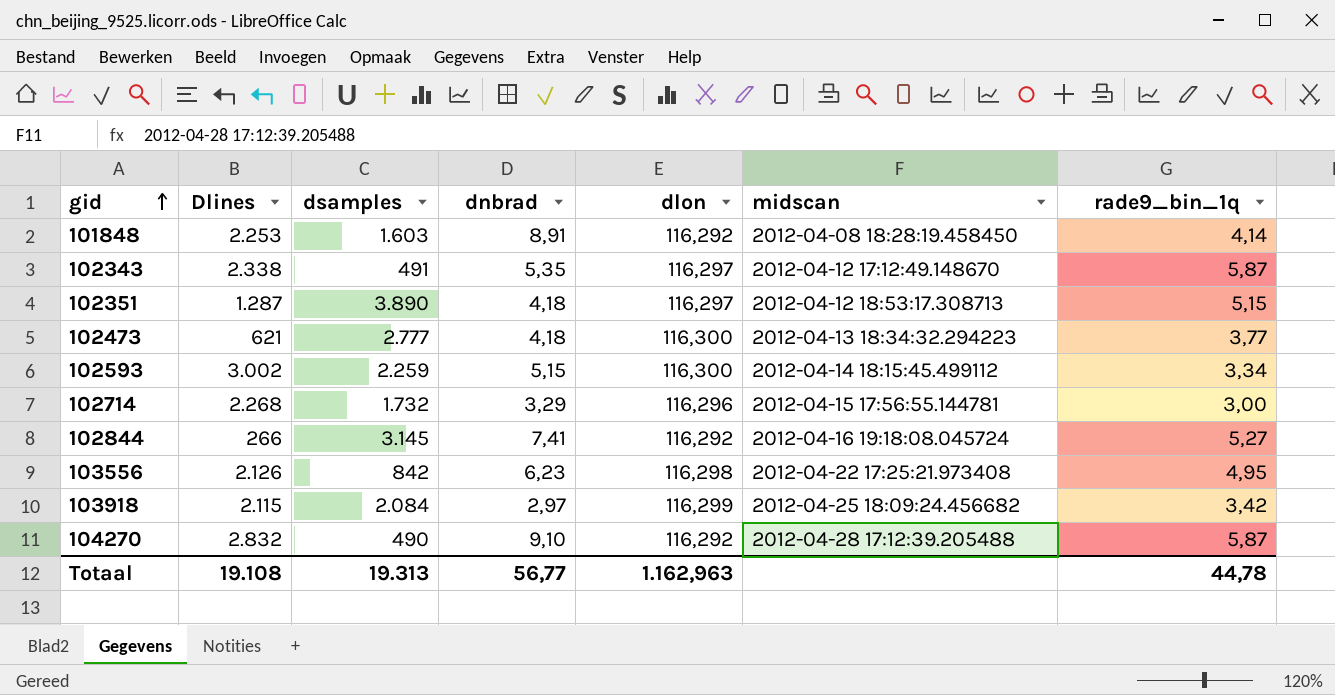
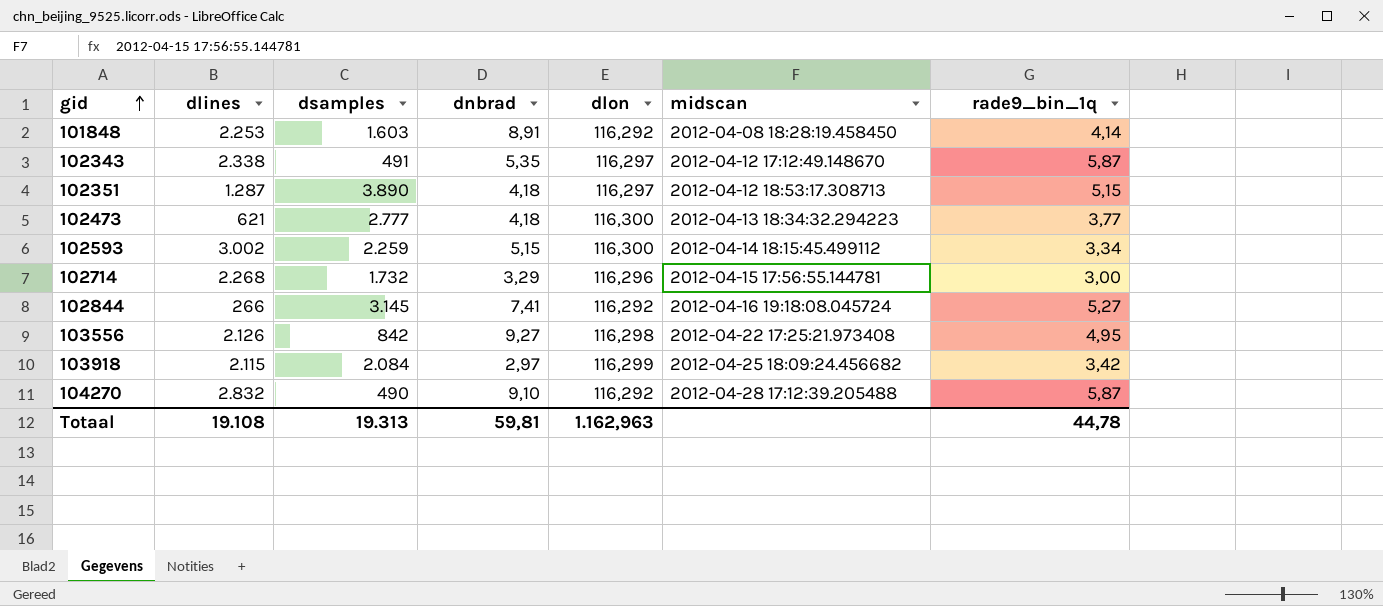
column name: Dlines -> dlines
103556 | dnbrad: 6,23 -> 9,27
Totaal | dnbrad: 56,77 -> 59,81

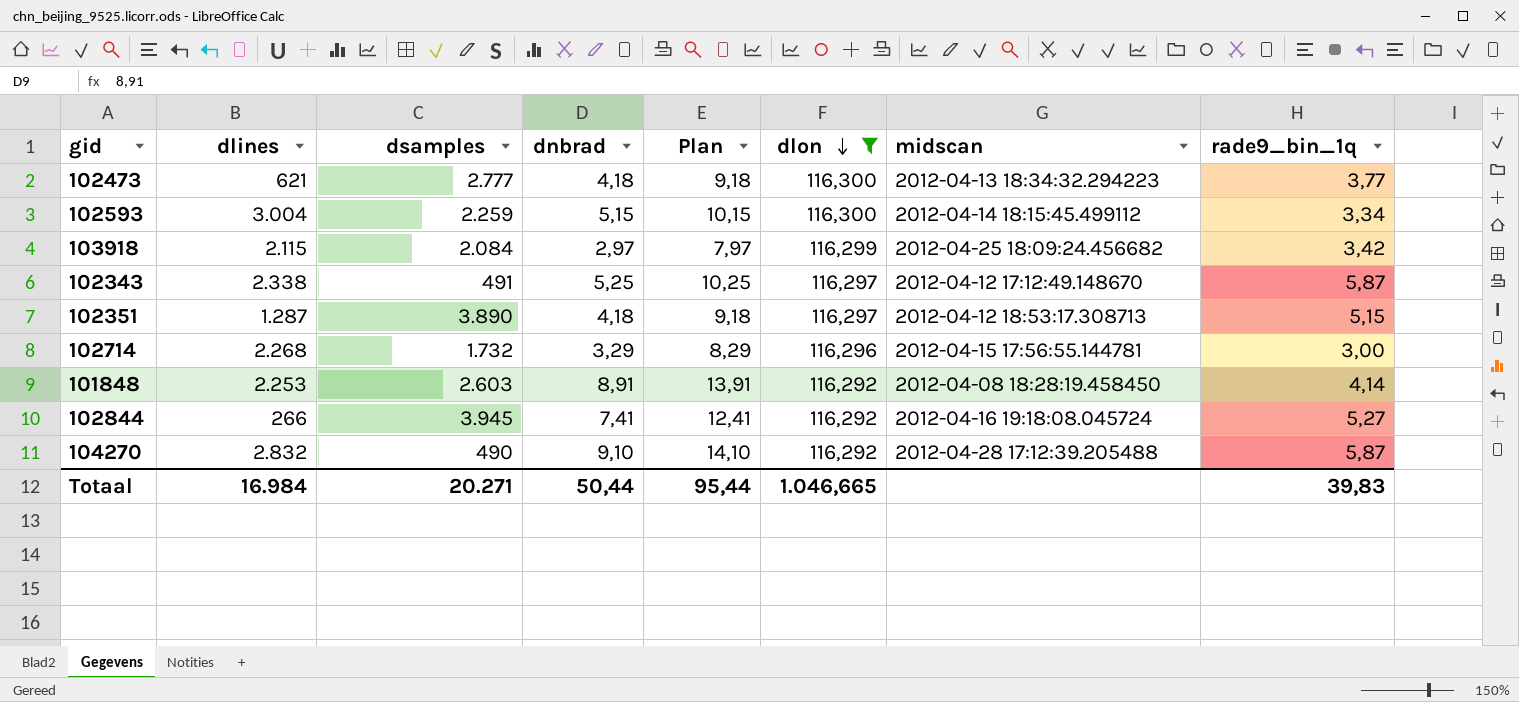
filter: none -> dlon != 116,298
row order: gid ascending -> dlon descending
column Plan | formula: none -> [dnbrad] + 5
102593 | dlines: 3.002 -> 3.004
102343 | dnbrad: 5,35 -> 5,25
101848 | dsamples: 1.603 -> 2.603
102844 | dsamples: 3.145 -> 3.945
Totaal | dlines: 19.108 -> 16.984
Totaal | dsamples: 19.313 -> 20.271
Totaal | dnbrad: 59,81 -> 50,44
Totaal | dlon: 1.162,963 -> 1.046,665
Totaal | rade9_bin_1q: 44,78 -> 39,83

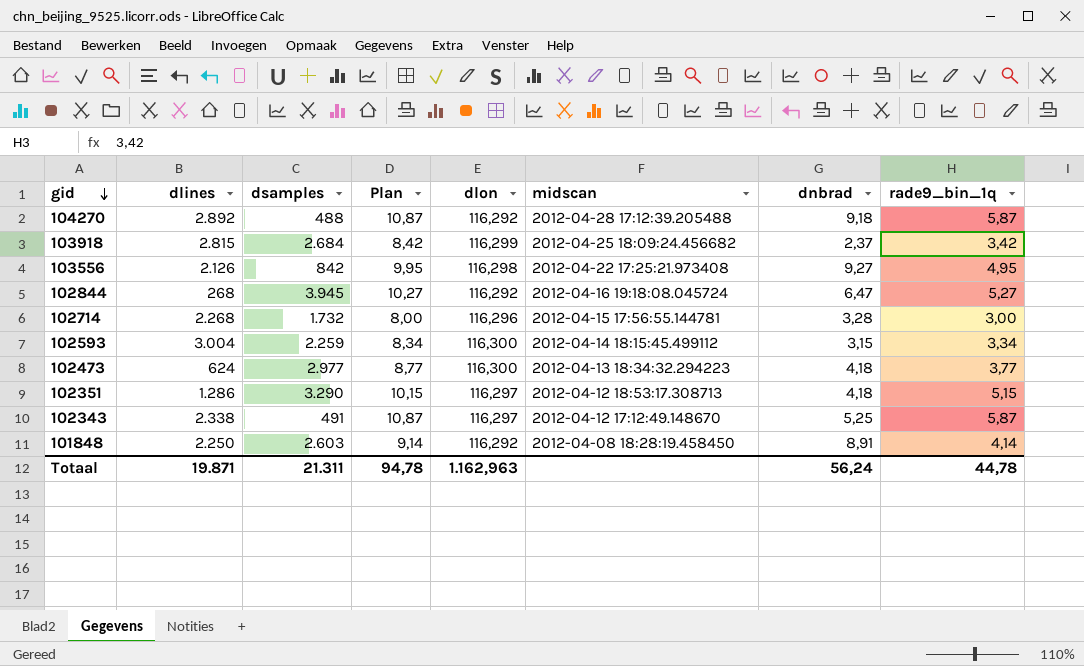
filter: dlon != 116,298 -> none
row order: dlon descending -> gid descending
column Plan | formula: [dnbrad] + 5 -> [rade9_bin_1q] + 5
column dnbrad | position: 4 -> 7
104270 | dlines: 2.832 -> 2.892
104270 | dsamples: 490 -> 488
104270 | dnbrad: 9,10 -> 9,18
103918 | dlines: 2.115 -> 2.815
103918 | dsamples: 2.084 -> 2.684
103918 | dnbrad: 2,97 -> 2,37
102844 | dlines: 266 -> 268
102844 | dnbrad: 7,41 -> 6,47
102714 | dnbrad: 3,29 -> 3,28
102593 | dnbrad: 5,15 -> 3,15
102473 | dlines: 621 -> 624
102473 | dsamples: 2.777 -> 2.977
102351 | dlines: 1.287 -> 1.286
102351 | dsamples: 3.890 -> 3.290
101848 | dlines: 2.253 -> 2.250
Totaal | dlines: 16.984 -> 19.871
Totaal | dsamples: 20.271 -> 21.311
Totaal | Plan: 95,44 -> 94,78
Totaal | dlon: 1.046,665 -> 1.162,963
Totaal | dnbrad: 50,44 -> 56,24
Totaal | rade9_bin_1q: 39,83 -> 44,78

